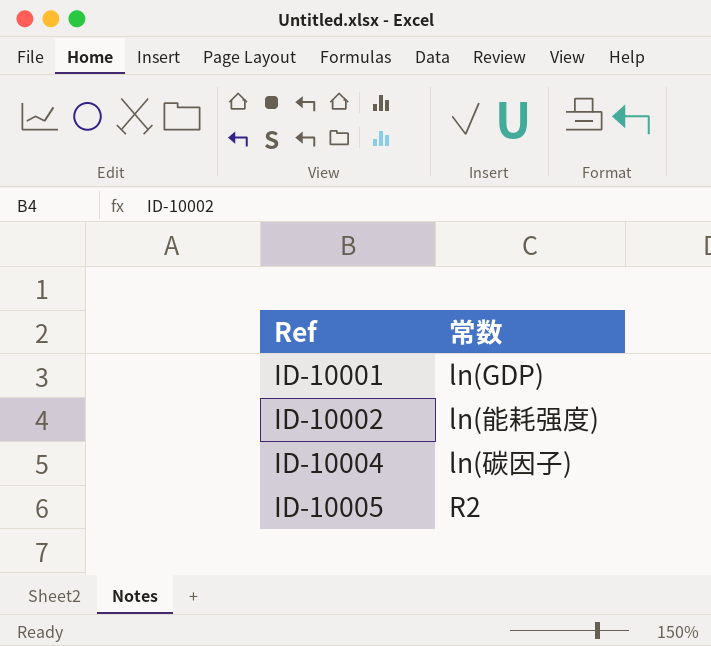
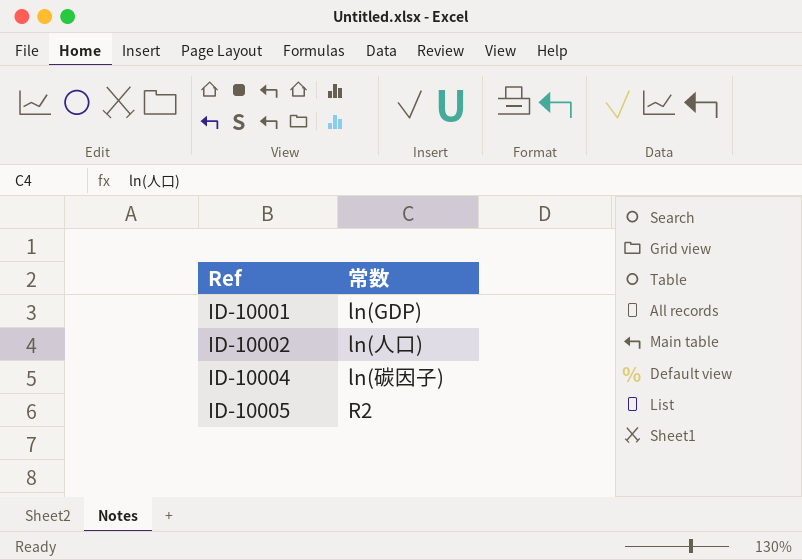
ID-10002 | 常数: ln(能耗强度) -> ln(人口)

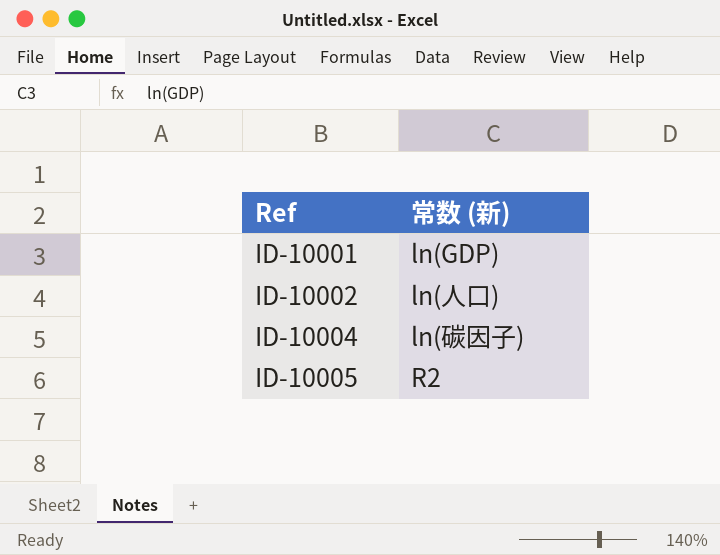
column name: 常数 -> 常数 (新)

